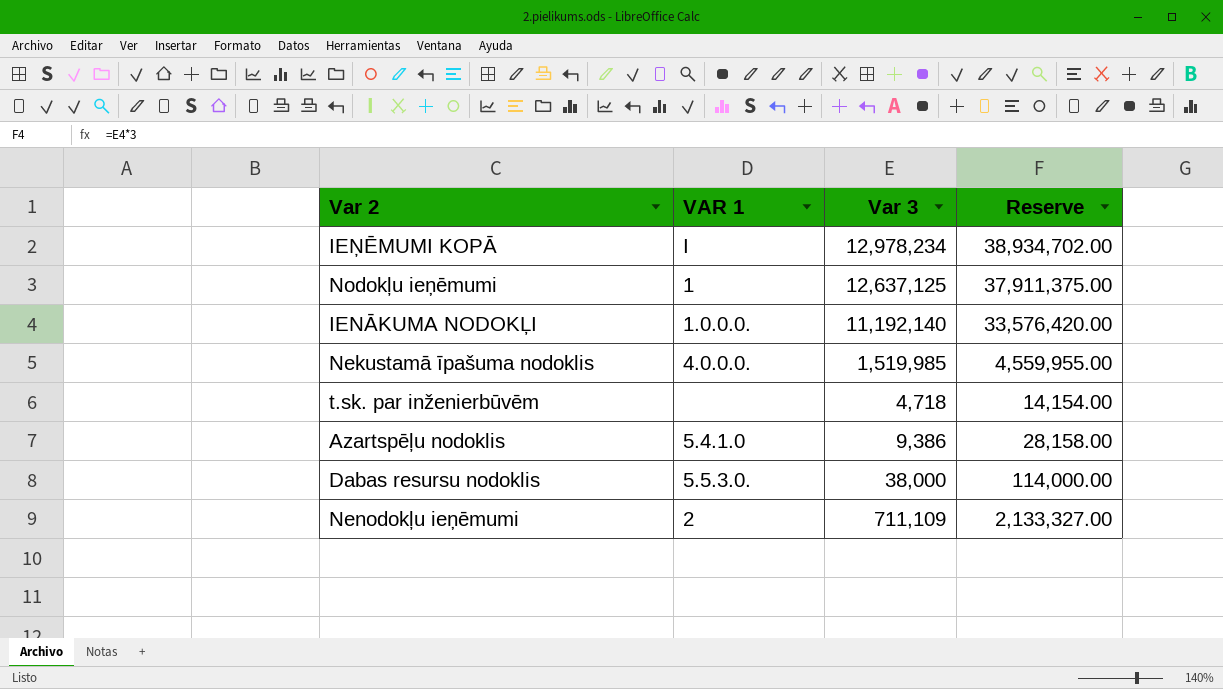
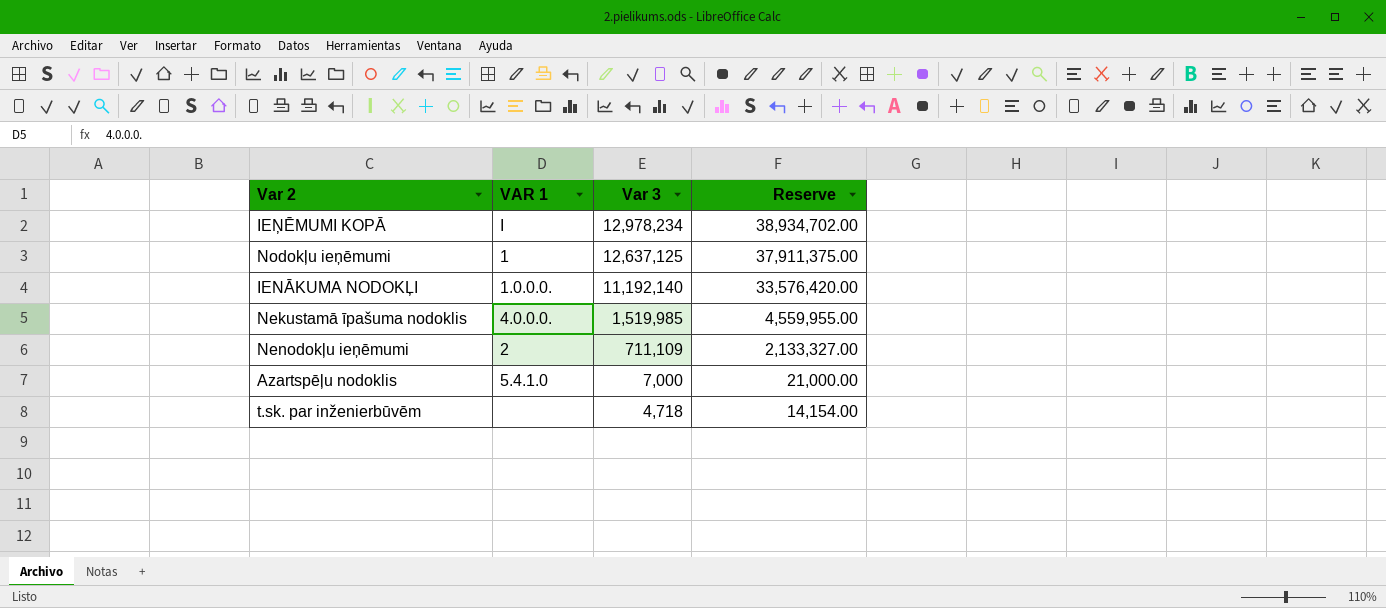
row order: none -> Var 3 descending
row Dabas resursu nodoklis: 5.5.3.0. | 38,000 | 114,000.00 -> none
Azartspēļu nodoklis | Var 3: 9,386 -> 7,000
Azartspēļu nodoklis | Reserve: 28,158.00 -> 21,000.00

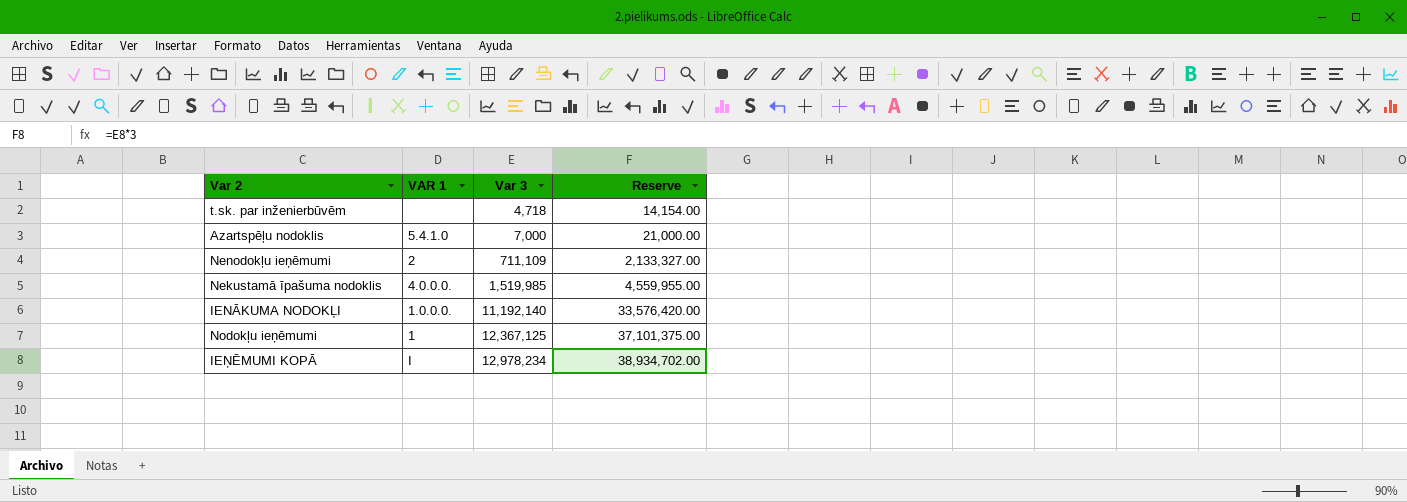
row order: Var 3 descending -> Var 3 ascending
Nodokļu ieņēmumi | Var 3: 12,637,125 -> 12,367,125
Nodokļu ieņēmumi | Reserve: 37,911,375.00 -> 37,101,375.00

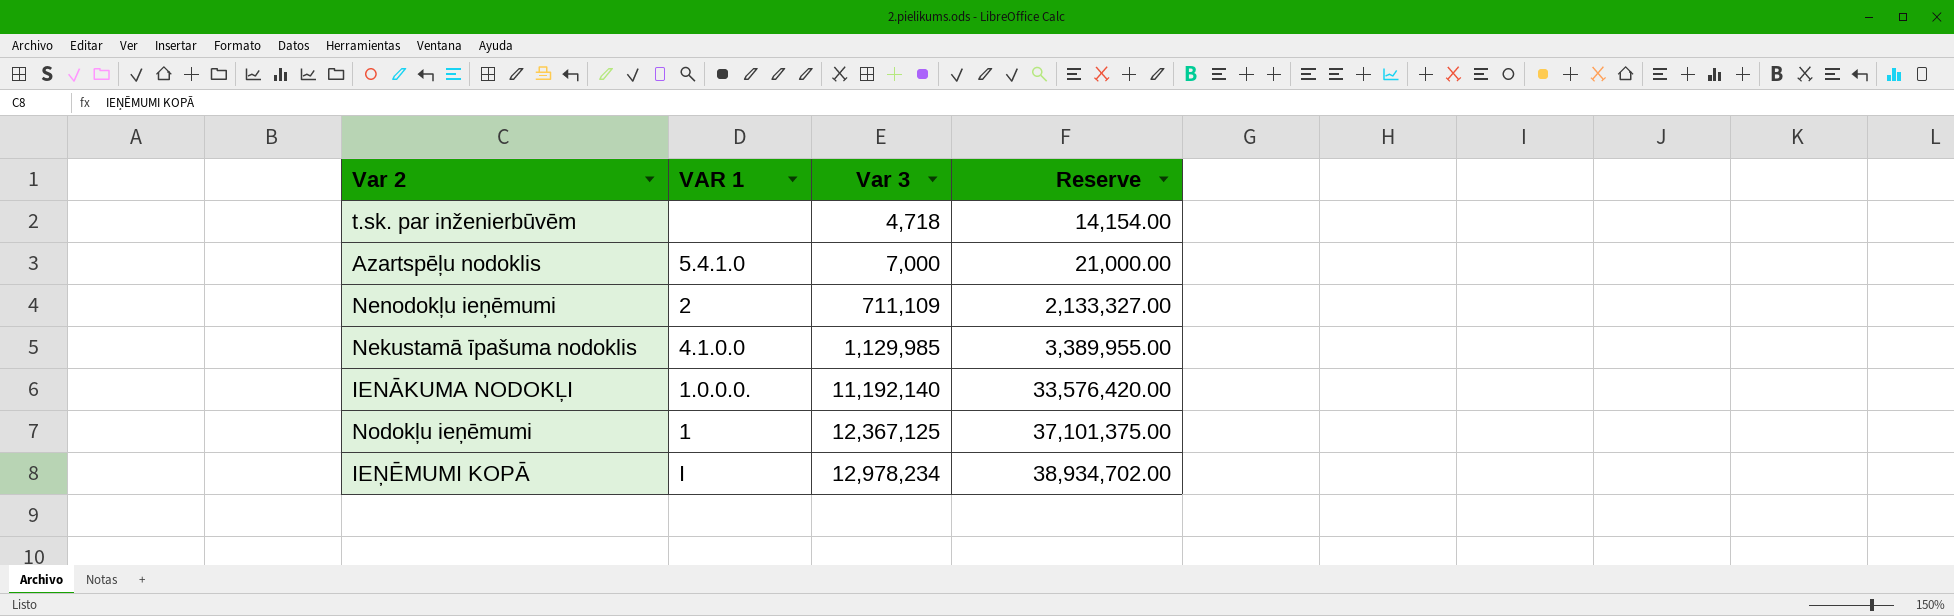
Nekustamā īpašuma nodoklis | VAR 1: 4.0.0.0. -> 4.1.0.0
Nekustamā īpašuma nodoklis | Var 3: 1,519,985 -> 1,129,985
Nekustamā īpašuma nodoklis | Reserve: 4,559,955.00 -> 3,389,955.00

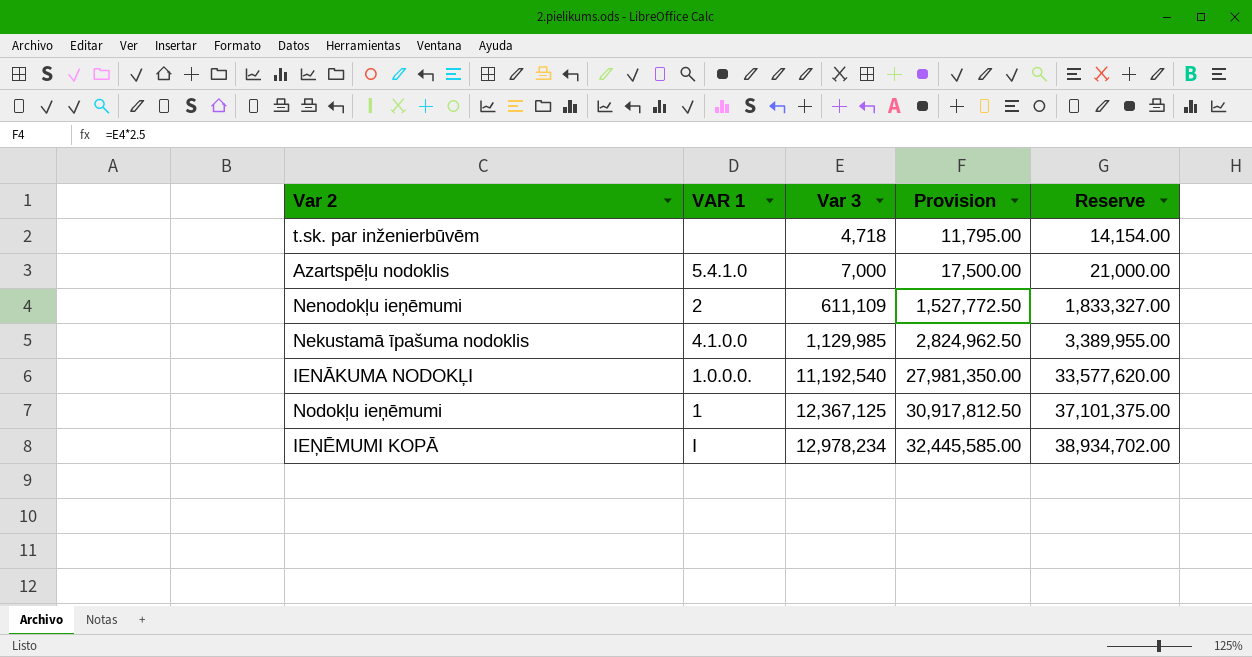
column Provision | formula: none -> [Var 3] * 2.5
Nenodokļu ieņēmumi | Var 3: 711,109 -> 611,109
Nenodokļu ieņēmumi | Reserve: 2,133,327.00 -> 1,833,327.00
IENĀKUMA NODOKĻI | Var 3: 11,192,140 -> 11,192,540
IENĀKUMA NODOKĻI | Reserve: 33,576,420.00 -> 33,577,620.00

